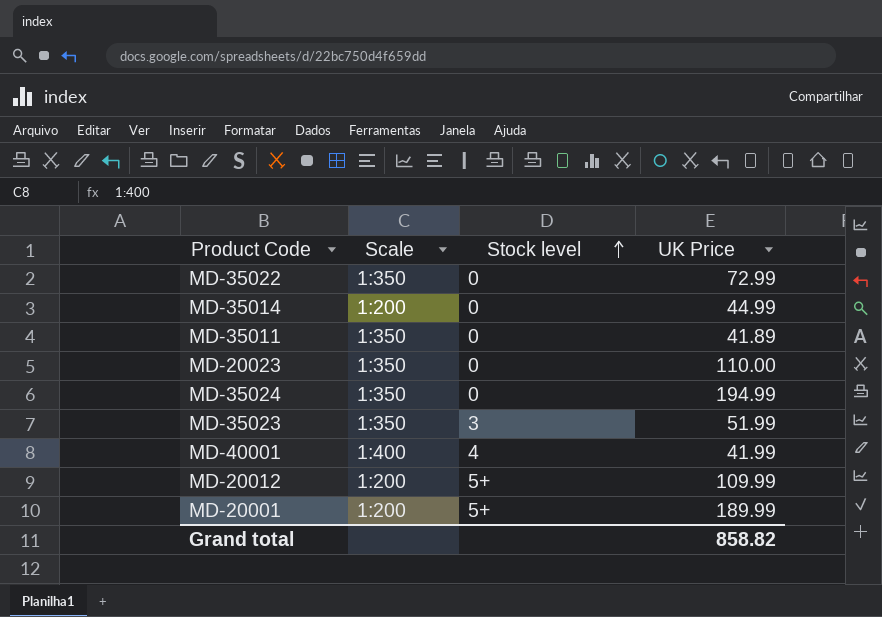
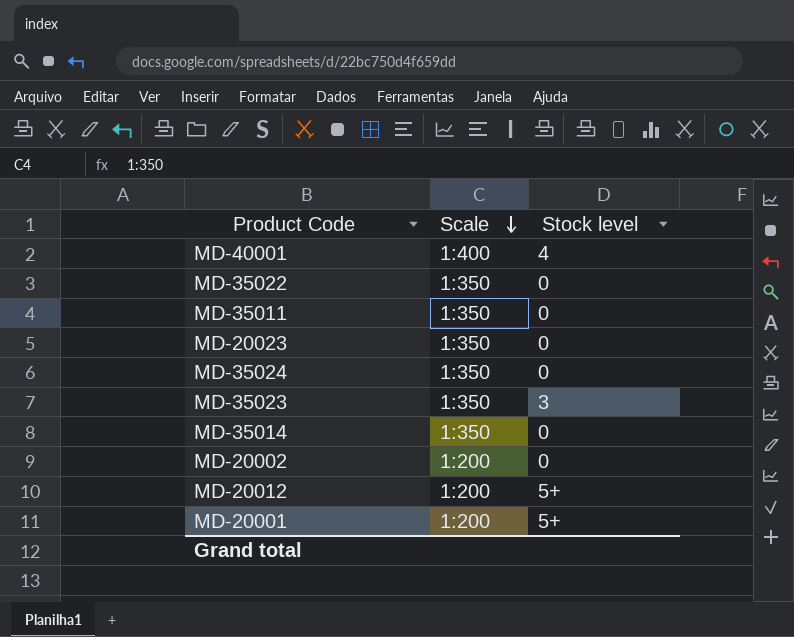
row order: Stock level ascending -> Scale descending
column UK Price | position: 4 -> none
MD-35014 | Scale: 1:200 -> 1:350
row MD-20002: none -> 1:200 | 0

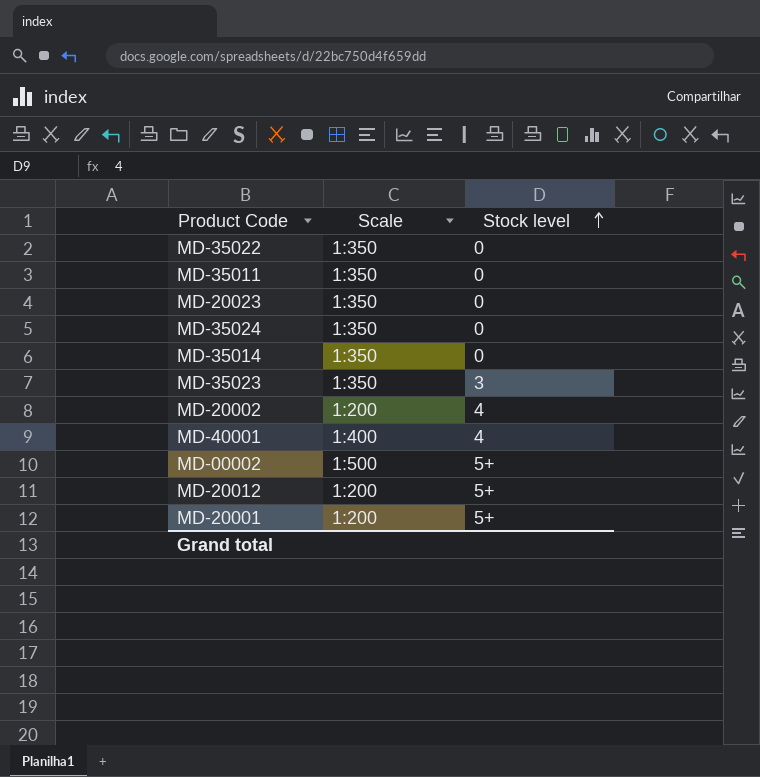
row order: Scale descending -> Stock level ascending
MD-20002 | Stock level: 0 -> 4
row MD-00002: none -> 1:500 | 5+

